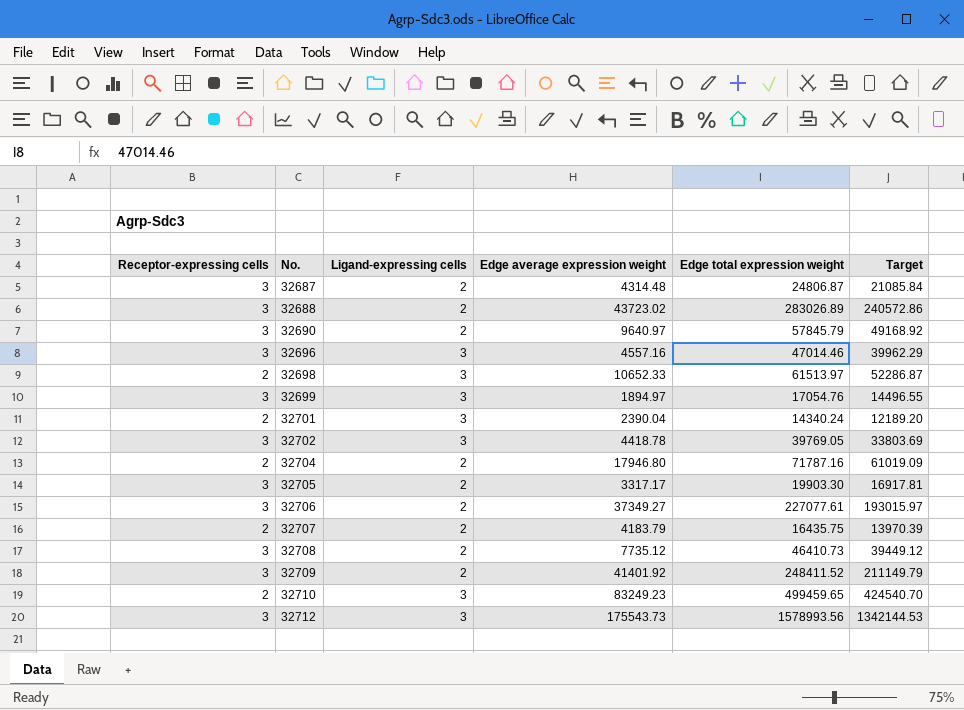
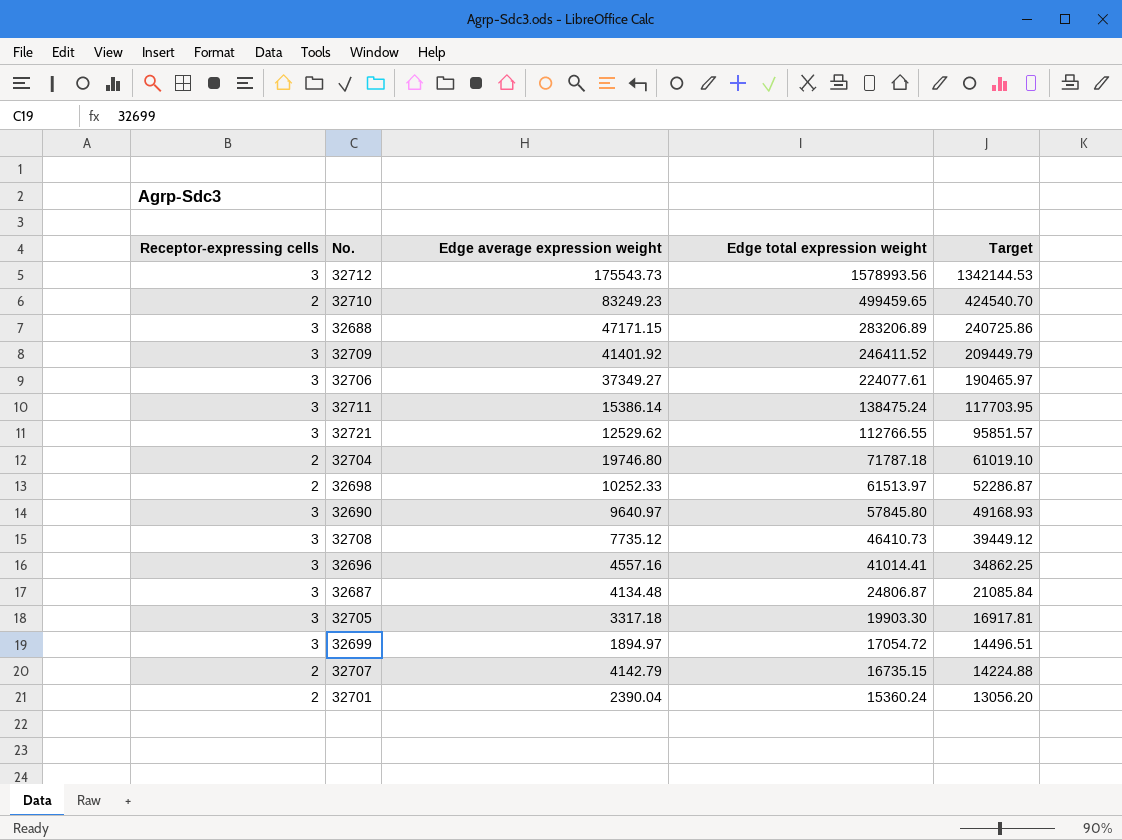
row order: No. ascending -> Edge total expression weight descending
column Ligand-expressing cells | position: 3 -> none
row 32702: 3 | 3 | 4418.78 | 39769.05 | 33803.69 -> none
32688 | Edge average expression weight: 43723.02 -> 47171.15
32688 | Edge total expression weight: 283026.89 -> 283206.89
32688 | Target: 240572.86 -> 240725.86
32709 | Edge total expression weight: 248411.52 -> 246411.52
32709 | Target: 211149.79 -> 209449.79
32706 | Edge total expression weight: 227077.61 -> 224077.61
32706 | Target: 193015.97 -> 190465.97
row 32711: none -> 3 | 15386.14 | 138475.24 | 117703.95
row 32721: none -> 3 | 12529.62 | 112766.55 | 95851.57
32704 | Edge average expression weight: 17946.80 -> 19746.80
32704 | Edge total expression weight: 71787.16 -> 71787.18
32704 | Target: 61019.09 -> 61019.10
32698 | Edge average expression weight: 10652.33 -> 10252.33
32690 | Edge total expression weight: 57845.79 -> 57845.80
32690 | Target: 49168.92 -> 49168.93
32696 | Edge total expression weight: 47014.46 -> 41014.41
32696 | Target: 39962.29 -> 34862.25
32687 | Edge average expression weight: 4314.48 -> 4134.48
32705 | Edge average expression weight: 3317.17 -> 3317.18
32699 | Edge total expression weight: 17054.76 -> 17054.72
32699 | Target: 14496.55 -> 14496.51
32707 | Edge average expression weight: 4183.79 -> 4142.79
32707 | Edge total expression weight: 16435.75 -> 16735.15
32707 | Target: 13970.39 -> 14224.88
32701 | Edge total expression weight: 14340.24 -> 15360.24
32701 | Target: 12189.20 -> 13056.20

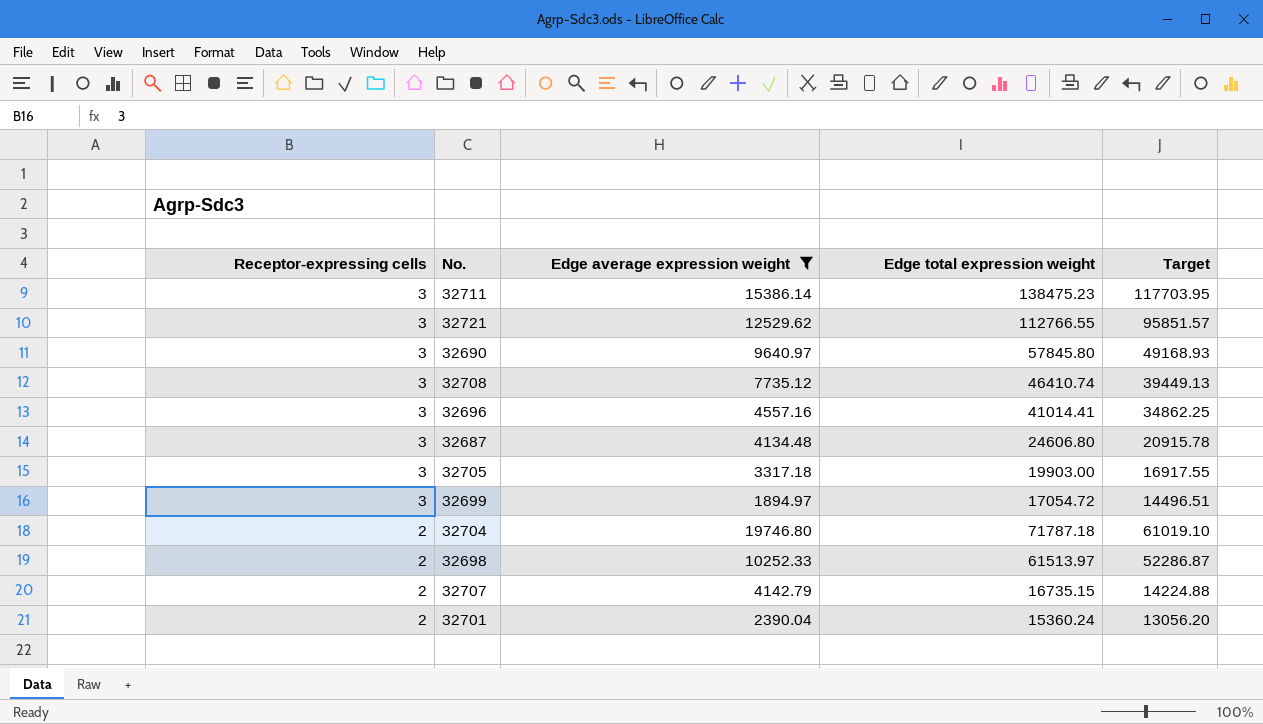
filter: none -> Edge average expression weight <= 19746.80
row order: Edge total expression weight descending -> Receptor-expressing cells descending
32711 | Edge total expression weight: 138475.24 -> 138475.23
32708 | Edge total expression weight: 46410.73 -> 46410.74
32708 | Target: 39449.12 -> 39449.13
32687 | Edge total expression weight: 24806.87 -> 24606.80
32687 | Target: 21085.84 -> 20915.78
32705 | Edge total expression weight: 19903.30 -> 19903.00
32705 | Target: 16917.81 -> 16917.55

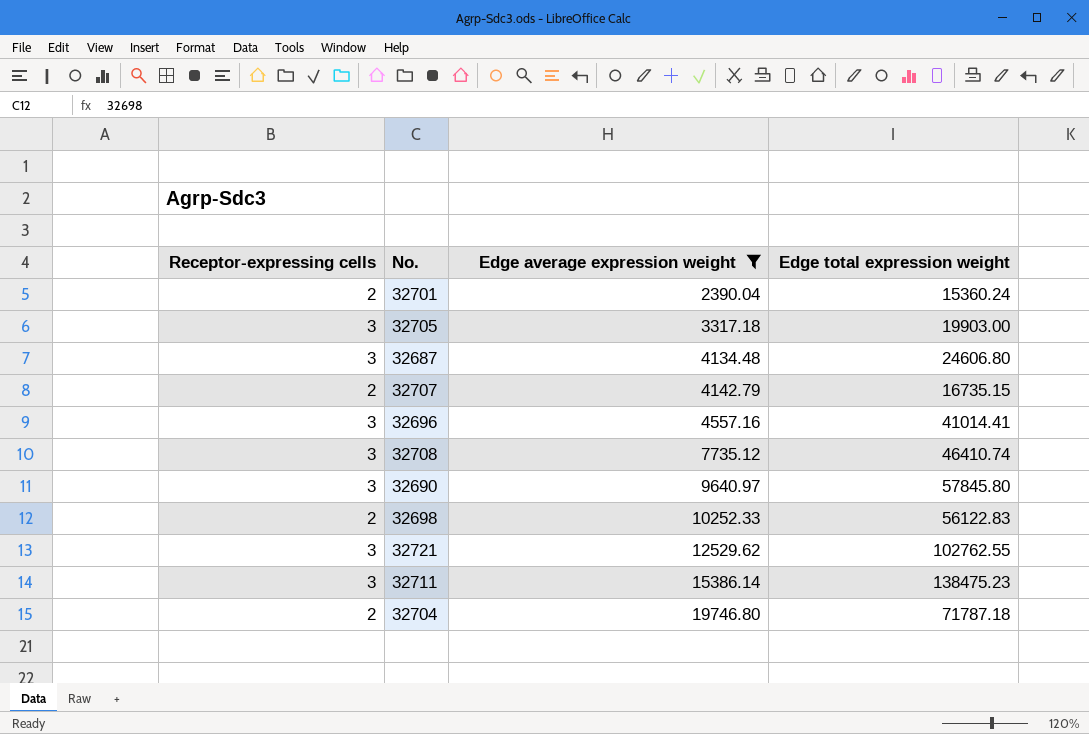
row order: Receptor-expressing cells descending -> Edge average expression weight ascending
column Target | formula: [Edge total expression weight] * 0.85 -> none
row 32699: 3 | 1894.97 | 17054.72 | 14496.51 -> none
32698 | Edge total expression weight: 61513.97 -> 56122.83
32721 | Edge total expression weight: 112766.55 -> 102762.55

